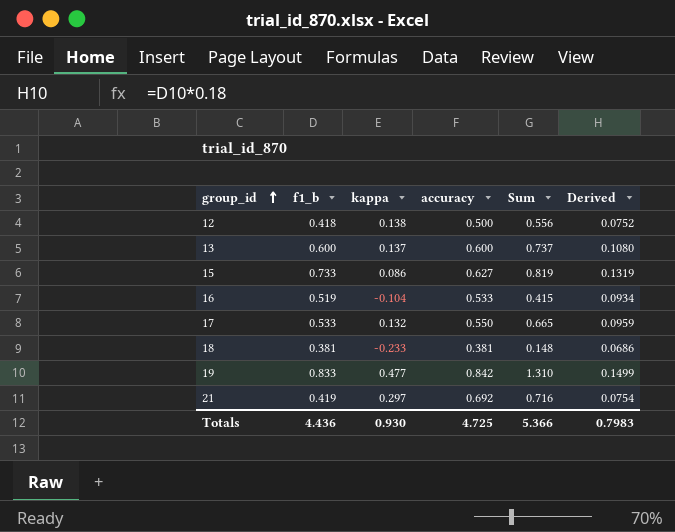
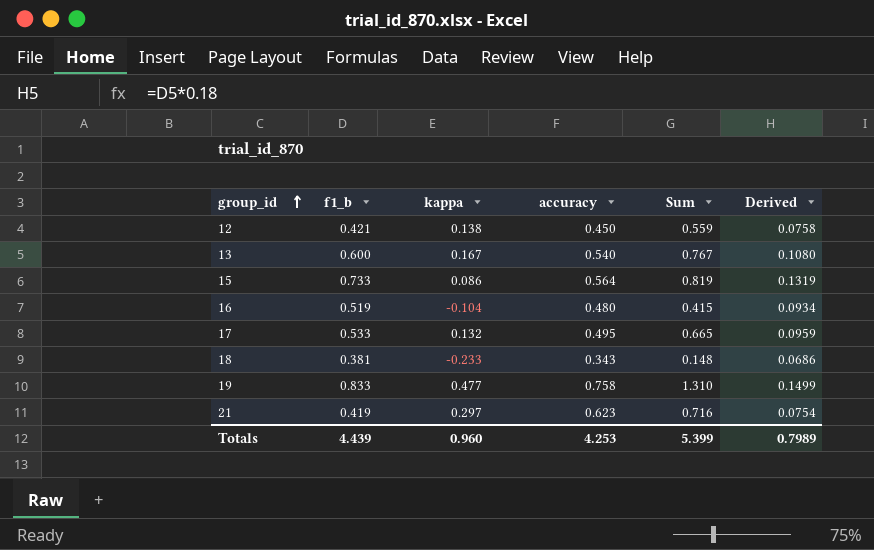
12 | f1_b: 0.418 -> 0.421
12 | accuracy: 0.500 -> 0.450
12 | Sum: 0.556 -> 0.559
12 | Derived: 0.0752 -> 0.0758
13 | kappa: 0.137 -> 0.167
13 | accuracy: 0.600 -> 0.540
13 | Sum: 0.737 -> 0.767
15 | accuracy: 0.627 -> 0.564
16 | accuracy: 0.533 -> 0.480
17 | accuracy: 0.550 -> 0.495
18 | accuracy: 0.381 -> 0.343
19 | accuracy: 0.842 -> 0.758
21 | accuracy: 0.692 -> 0.623
Totals | f1_b: 4.436 -> 4.439
Totals | kappa: 0.930 -> 0.960
Totals | accuracy: 4.725 -> 4.253
Totals | Sum: 5.366 -> 5.399
Totals | Derived: 0.7983 -> 0.7989

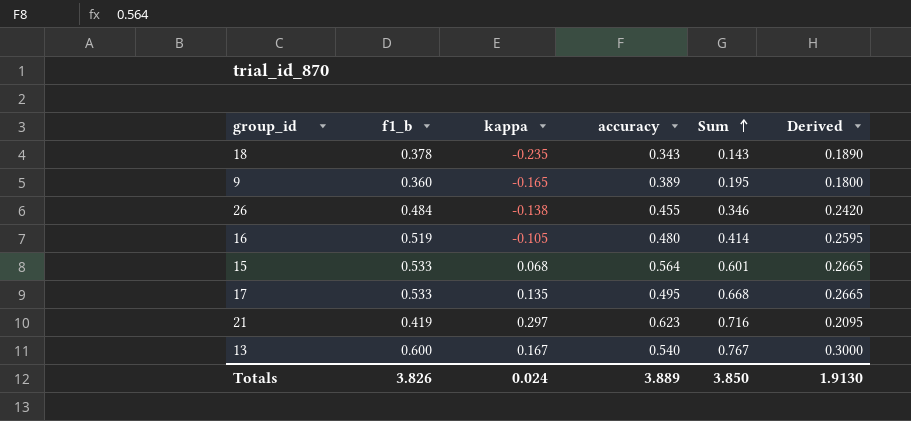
row order: group_id ascending -> Sum ascending
column Derived | formula: [f1_b] * 0.18 -> [f1_b] * 0.5
row 12: 0.421 | 0.138 | 0.450 | 0.559 | 0.0758 -> none
row 19: 0.833 | 0.477 | 0.758 | 1.310 | 0.1499 -> none
18 | f1_b: 0.381 -> 0.378
18 | kappa: -0.233 -> -0.235
18 | Sum: 0.148 -> 0.143
row 9: none -> 0.360 | -0.165 | 0.389 | 0.195 | 0.1800
row 26: none -> 0.484 | -0.138 | 0.455 | 0.346 | 0.2420
16 | kappa: -0.104 -> -0.105
16 | Sum: 0.415 -> 0.414
15 | f1_b: 0.733 -> 0.533
15 | kappa: 0.086 -> 0.068
15 | Sum: 0.819 -> 0.601
17 | kappa: 0.132 -> 0.135
17 | Sum: 0.665 -> 0.668
Totals | f1_b: 4.439 -> 3.826
Totals | kappa: 0.960 -> 0.024
Totals | accuracy: 4.253 -> 3.889
Totals | Sum: 5.399 -> 3.850
Totals | Derived: 0.7989 -> 1.9130

